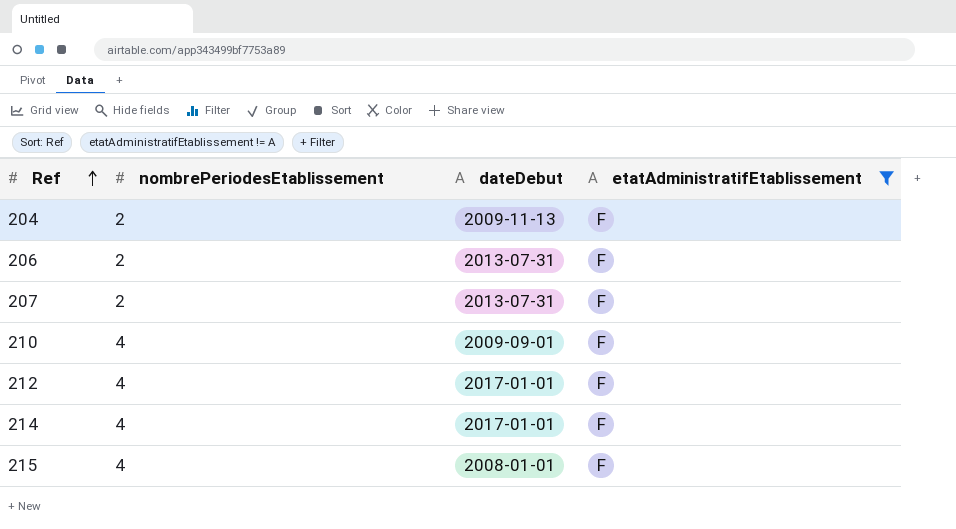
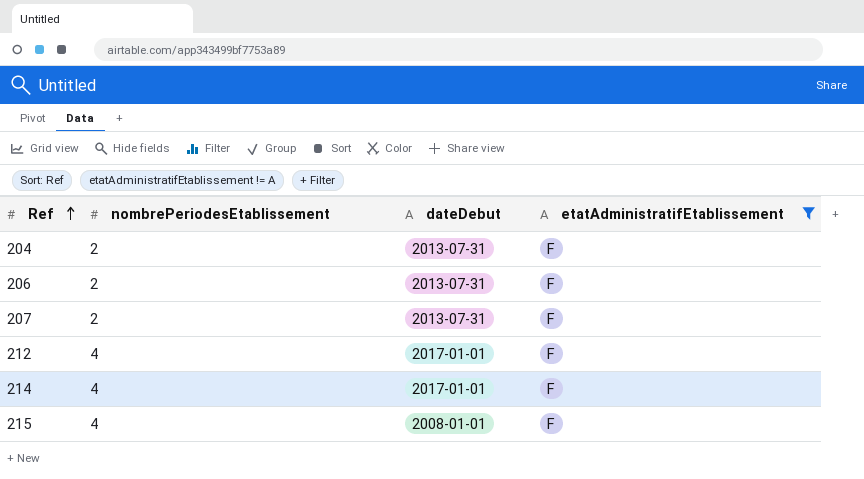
row 210: 4 | 2009-09-01 | F -> none
204 | dateDebut: 2009-11-13 -> 2013-07-31

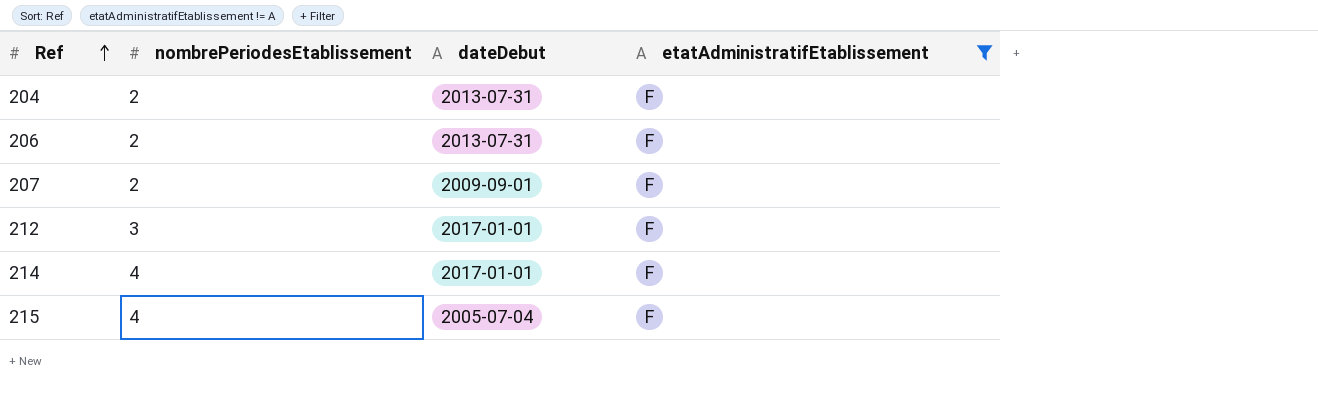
207 | dateDebut: 2013-07-31 -> 2009-09-01
212 | nombrePeriodesEtablissement: 4 -> 3
215 | dateDebut: 2008-01-01 -> 2005-07-04

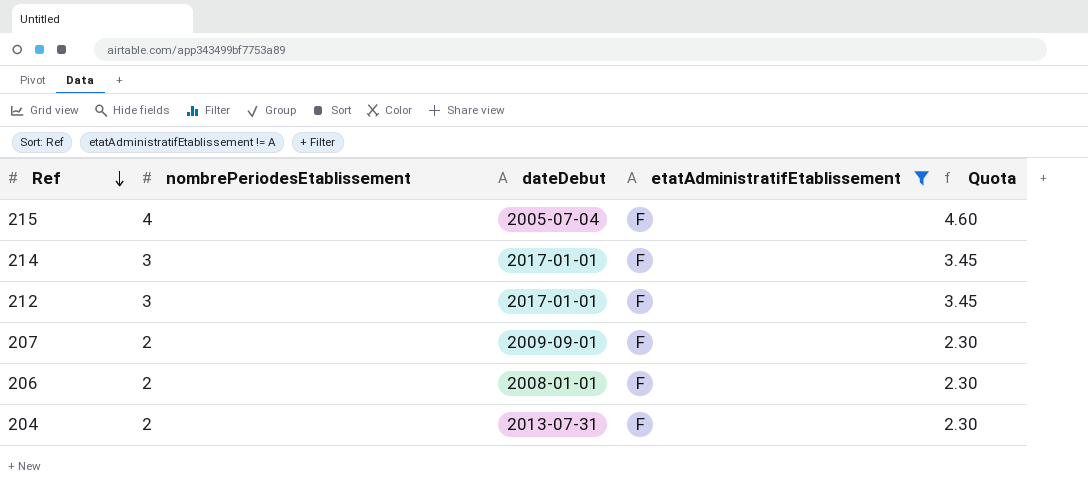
row order: Ref ascending -> Ref descending
column Quota | formula: none -> [nombrePeriodesEtablissement] * 1.15
214 | nombrePeriodesEtablissement: 4 -> 3
206 | dateDebut: 2013-07-31 -> 2008-01-01

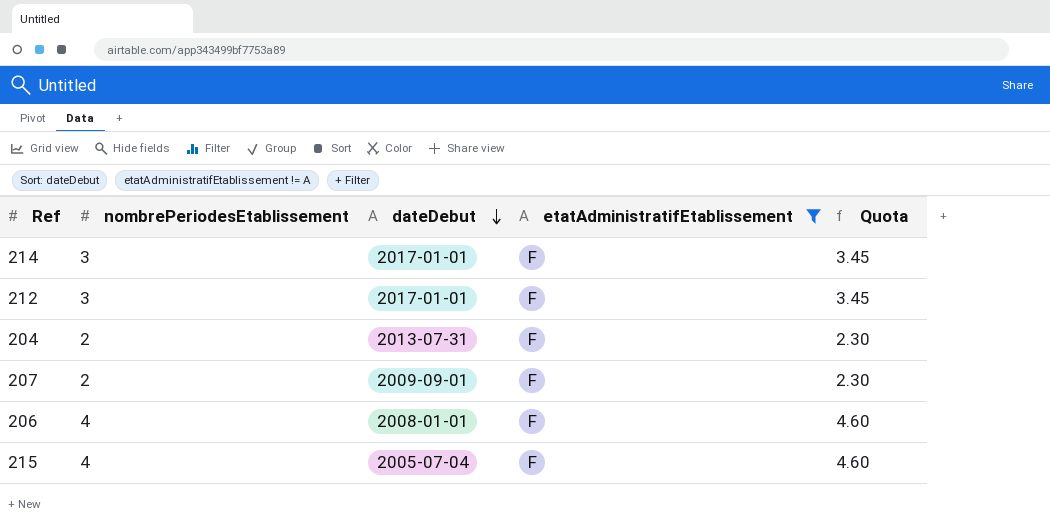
row order: Ref descending -> dateDebut descending
206 | nombrePeriodesEtablissement: 2 -> 4
206 | Quota: 2.30 -> 4.60

